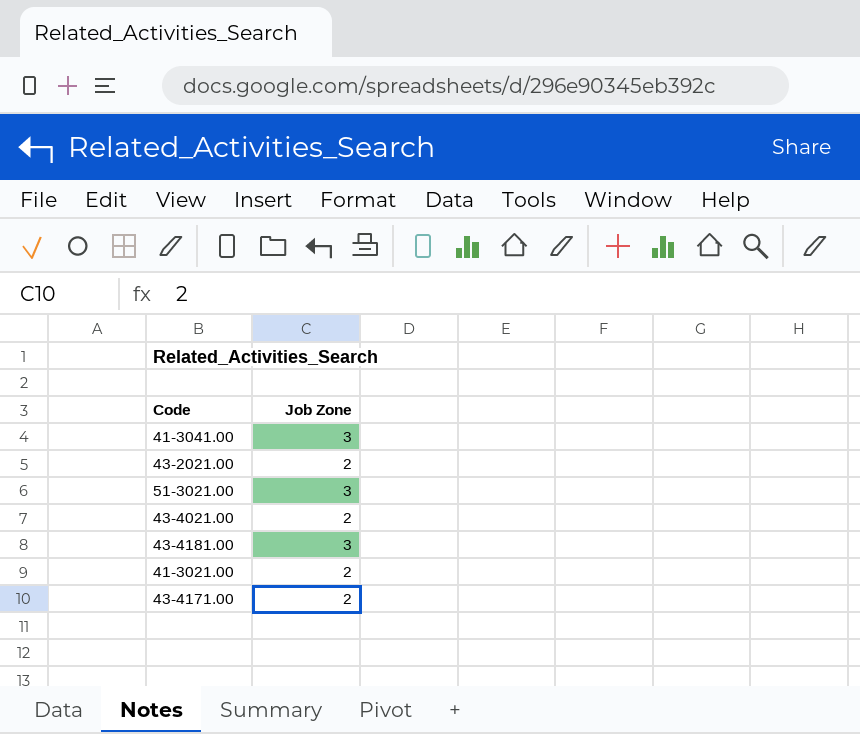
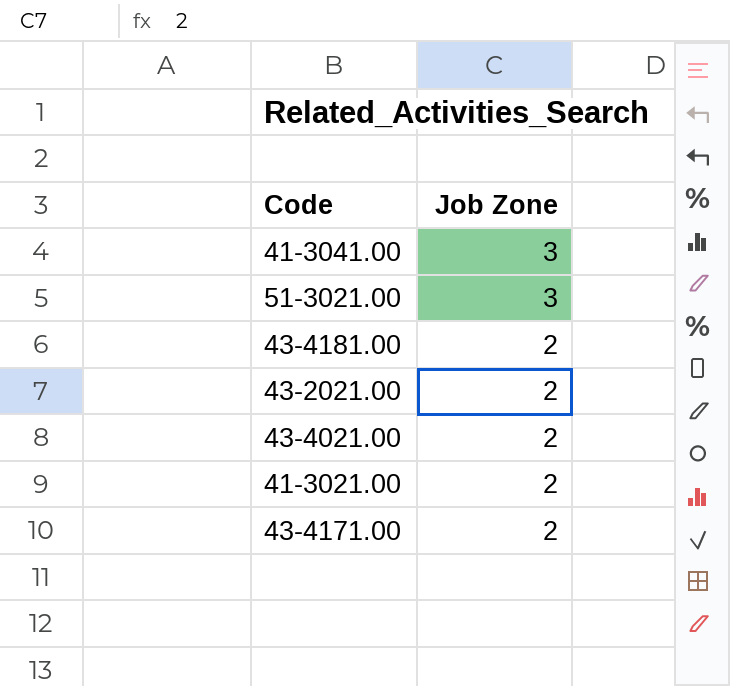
row order: none -> Job Zone descending
43-4181.00 | Job Zone: 3 -> 2

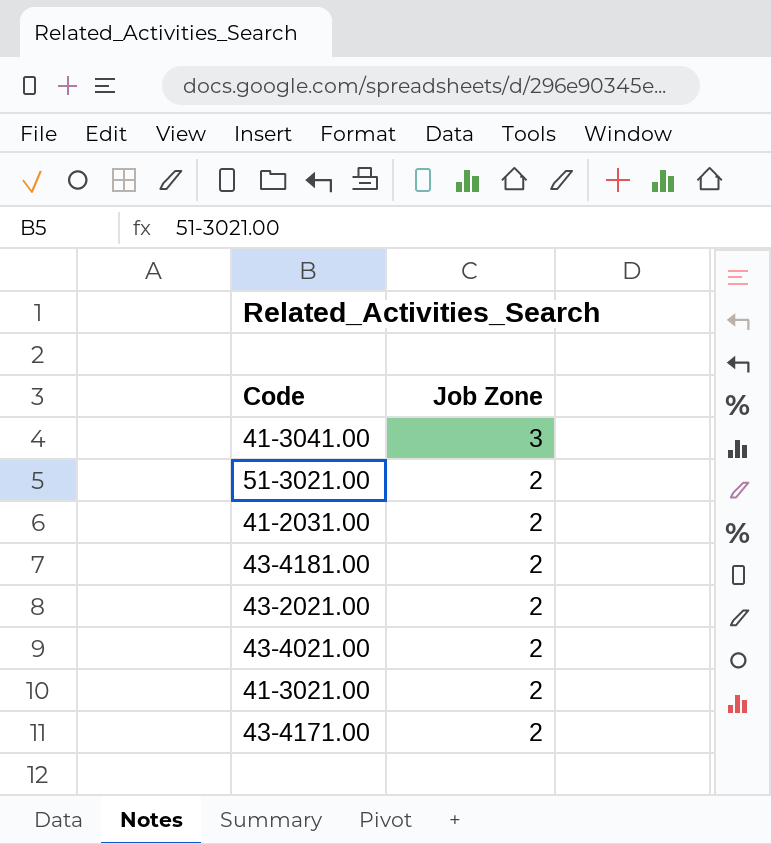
51-3021.00 | Job Zone: 3 -> 2
row 41-2031.00: none -> 2

